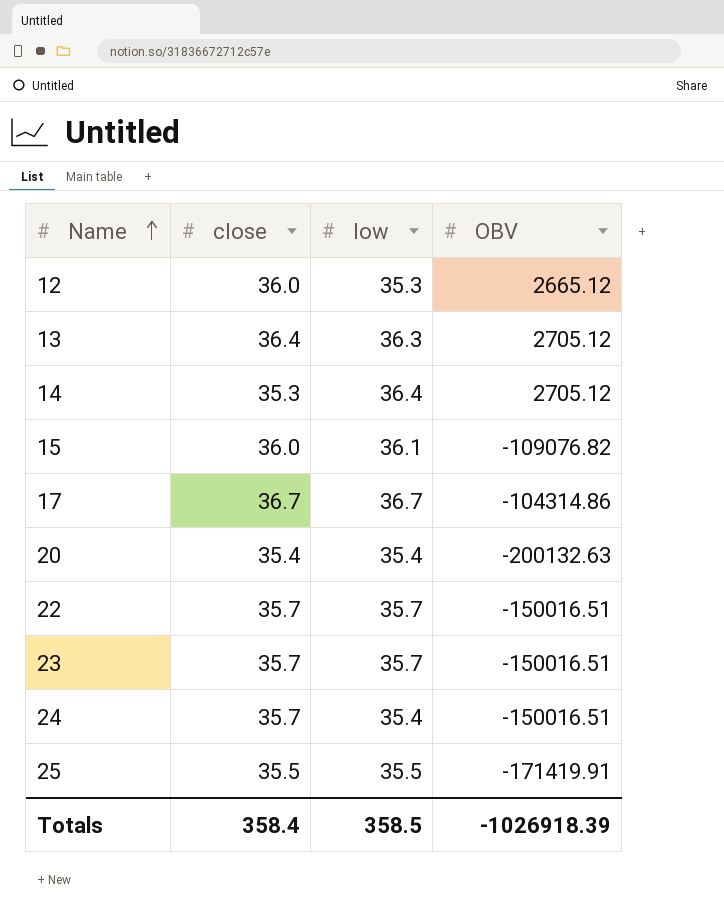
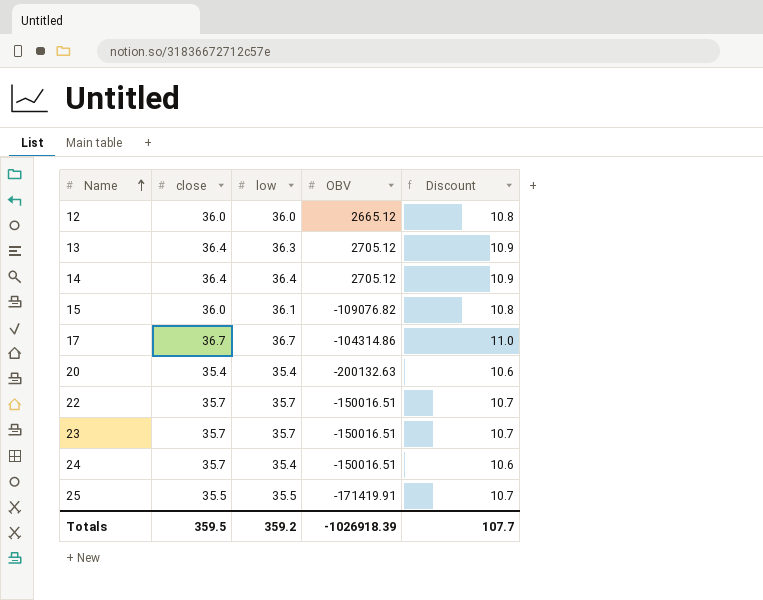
column Discount | formula: none -> [low] * 0.3
12 | low: 35.3 -> 36.0
14 | close: 35.3 -> 36.4
Totals | close: 358.4 -> 359.5
Totals | low: 358.5 -> 359.2

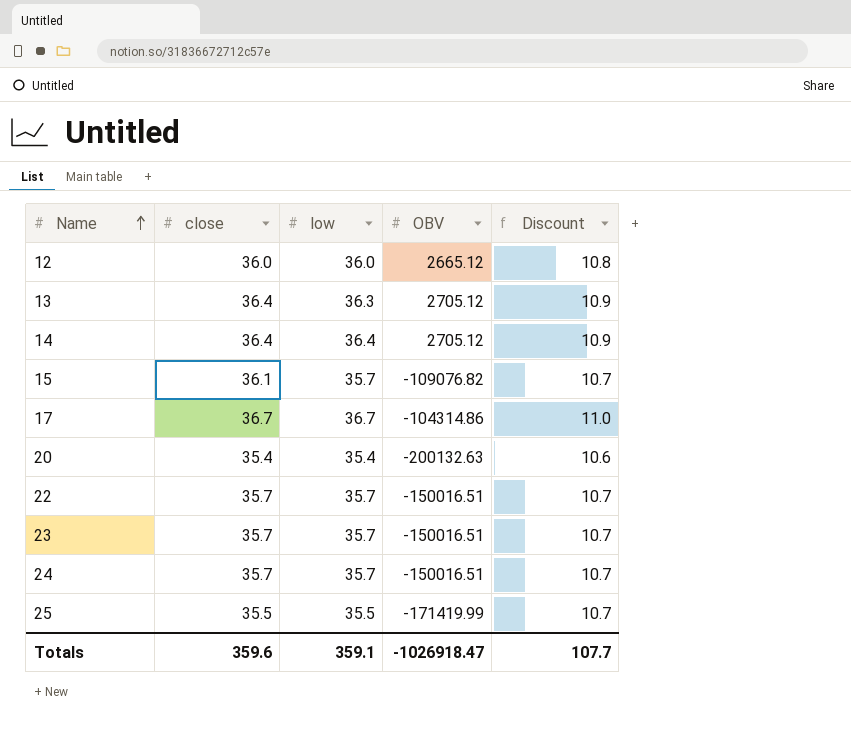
15 | close: 36.0 -> 36.1
15 | low: 36.1 -> 35.7
15 | Discount: 10.8 -> 10.7
24 | low: 35.4 -> 35.7
24 | Discount: 10.6 -> 10.7
25 | OBV: -171419.91 -> -171419.99
Totals | close: 359.5 -> 359.6
Totals | low: 359.2 -> 359.1
Totals | OBV: -1026918.39 -> -1026918.47

